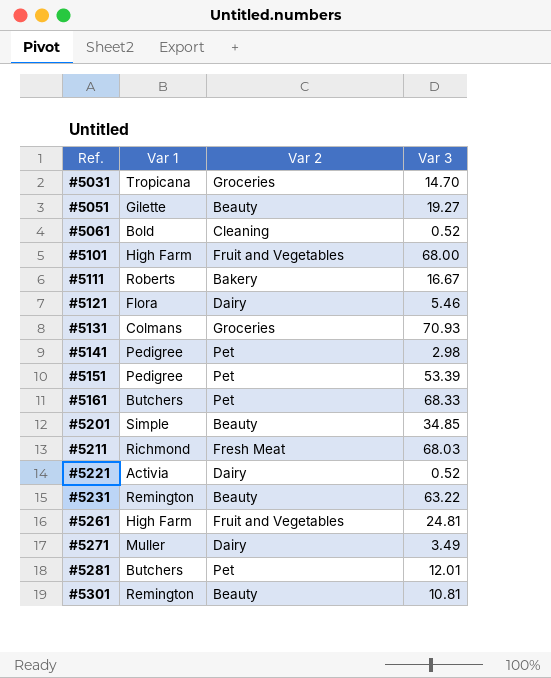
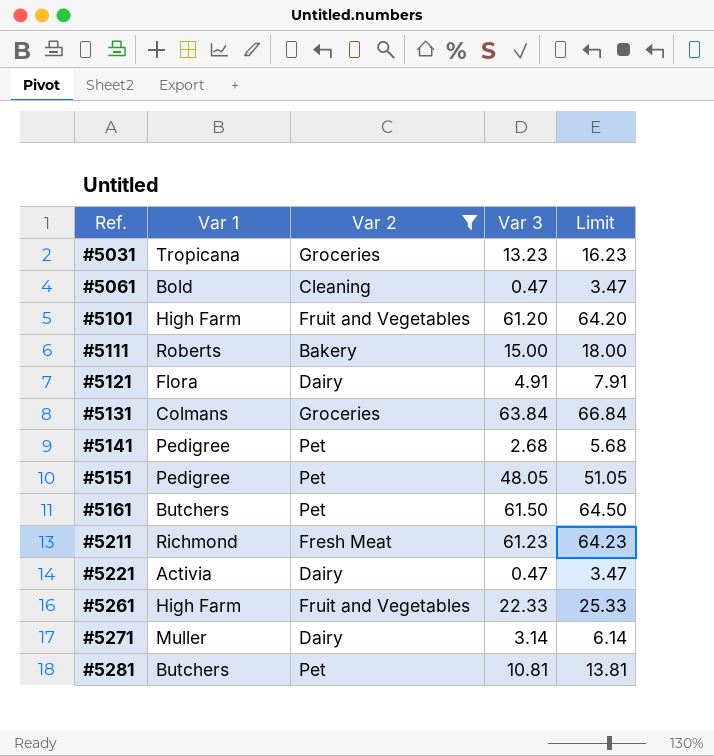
filter: none -> Var 2 != Beauty
column Limit | formula: none -> [Var 3] + 3
#5031 | Var 3: 14.70 -> 13.23
#5061 | Var 3: 0.52 -> 0.47
#5101 | Var 3: 68.00 -> 61.20
#5111 | Var 3: 16.67 -> 15.00
#5121 | Var 3: 5.46 -> 4.91
#5131 | Var 3: 70.93 -> 63.84
#5141 | Var 3: 2.98 -> 2.68
#5151 | Var 3: 53.39 -> 48.05
#5161 | Var 3: 68.33 -> 61.50
#5211 | Var 3: 68.03 -> 61.23
#5221 | Var 3: 0.52 -> 0.47
#5261 | Var 3: 24.81 -> 22.33
#5271 | Var 3: 3.49 -> 3.14
#5281 | Var 3: 12.01 -> 10.81

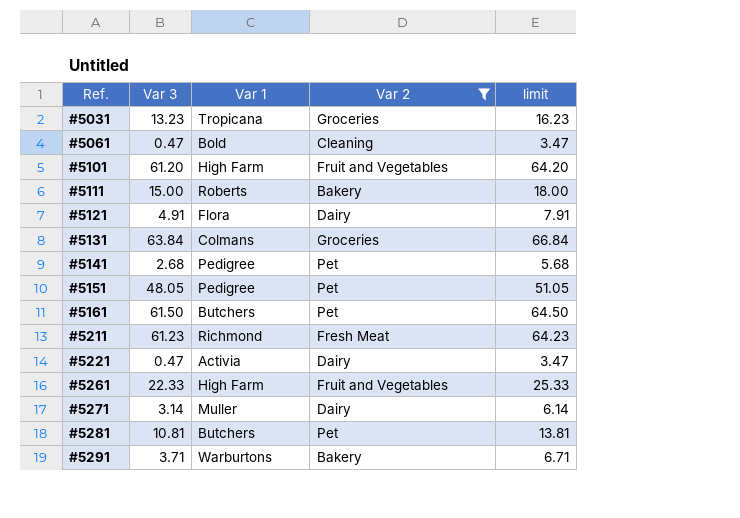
column Var 3 | position: 4 -> 2
column name: Limit -> limit
row #5291: none -> 3.71 | Warburtons | Bakery | 6.71

